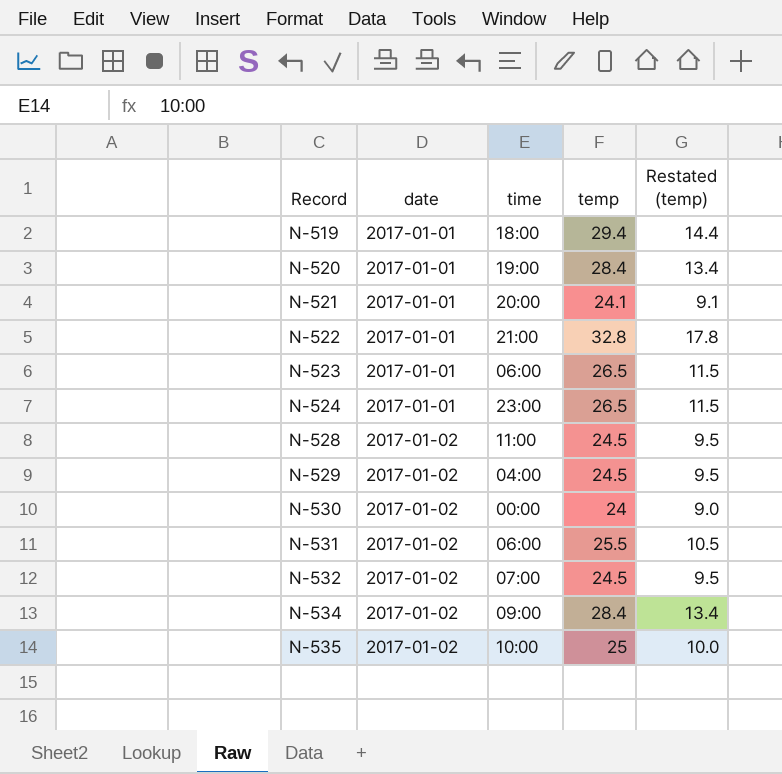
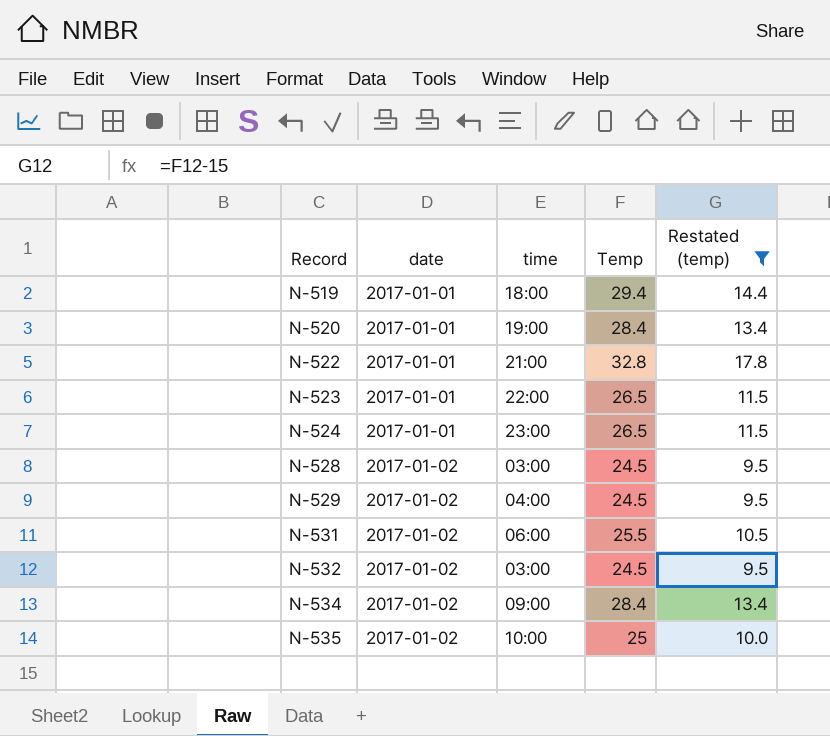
filter: none -> Restated (temp) >= 9.5
column name: temp -> Temp
N-523 | time: 06:00 -> 22:00
N-528 | time: 11:00 -> 03:00
N-532 | time: 07:00 -> 03:00

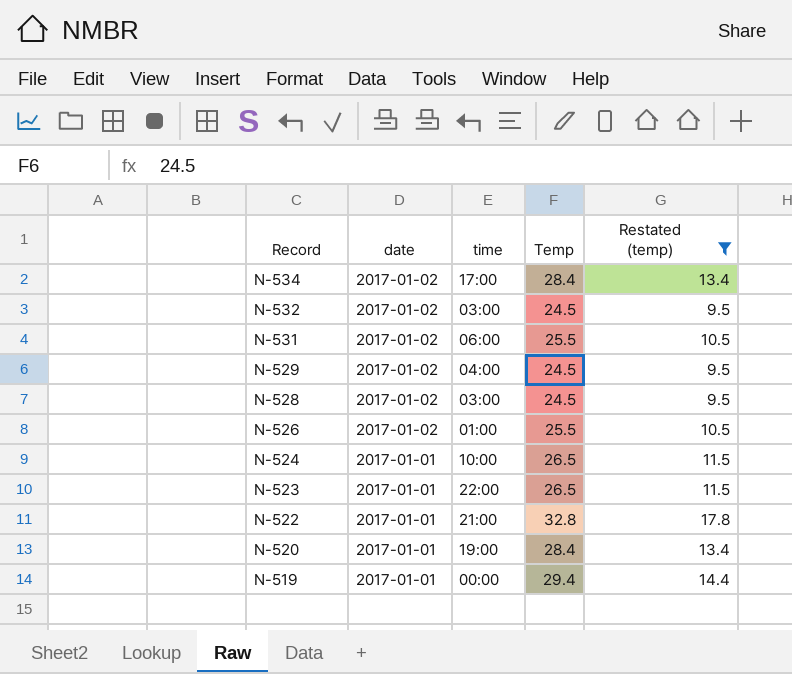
row order: Record ascending -> Record descending
row N-535: 2017-01-02 | 10:00 | 25 | 10.0 -> none
N-534 | time: 09:00 -> 17:00
row N-526: none -> 2017-01-02 | 01:00 | 25.5 | 10.5
N-524 | time: 23:00 -> 10:00
N-519 | time: 18:00 -> 00:00

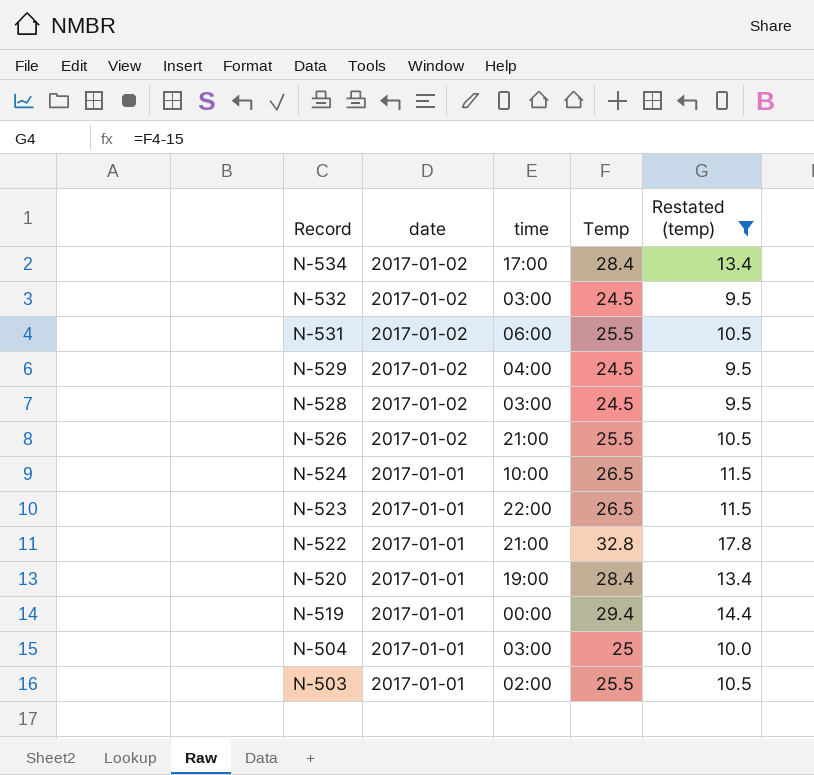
N-526 | time: 01:00 -> 21:00
row N-504: none -> 2017-01-01 | 03:00 | 25 | 10.0
row N-503: none -> 2017-01-01 | 02:00 | 25.5 | 10.5

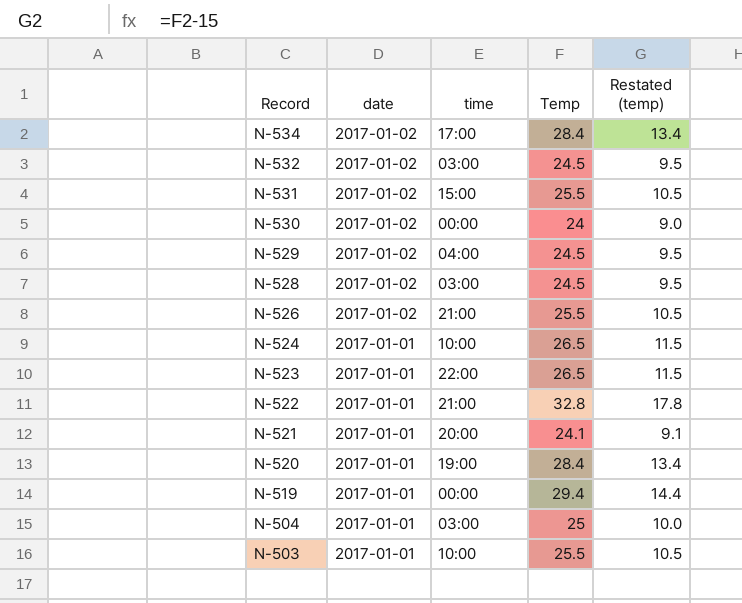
filter: Restated (temp) >= 9.5 -> none
N-531 | time: 06:00 -> 15:00
N-503 | time: 02:00 -> 10:00

